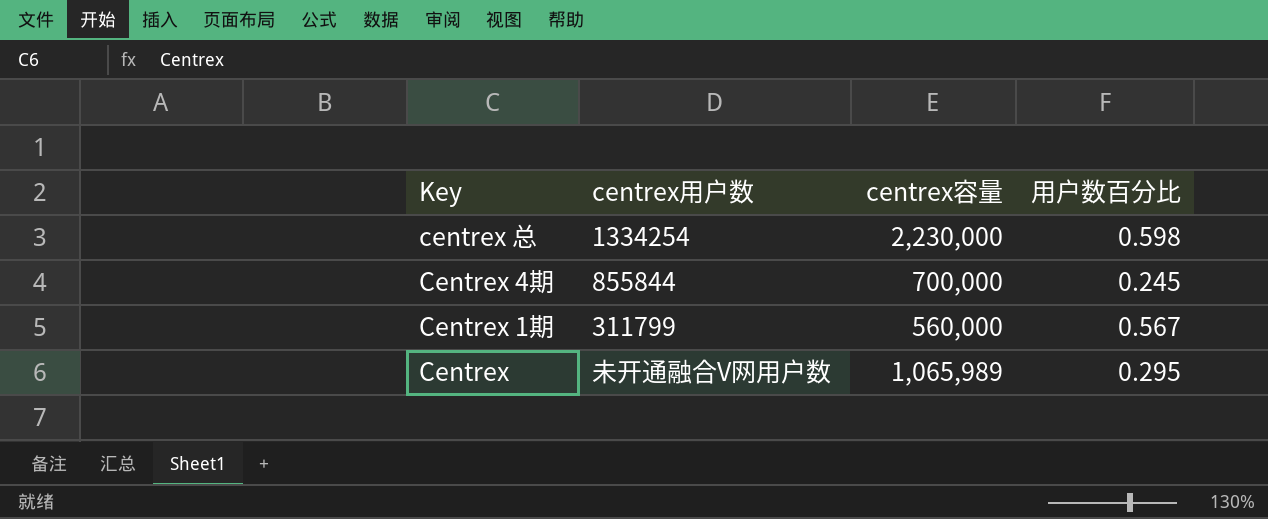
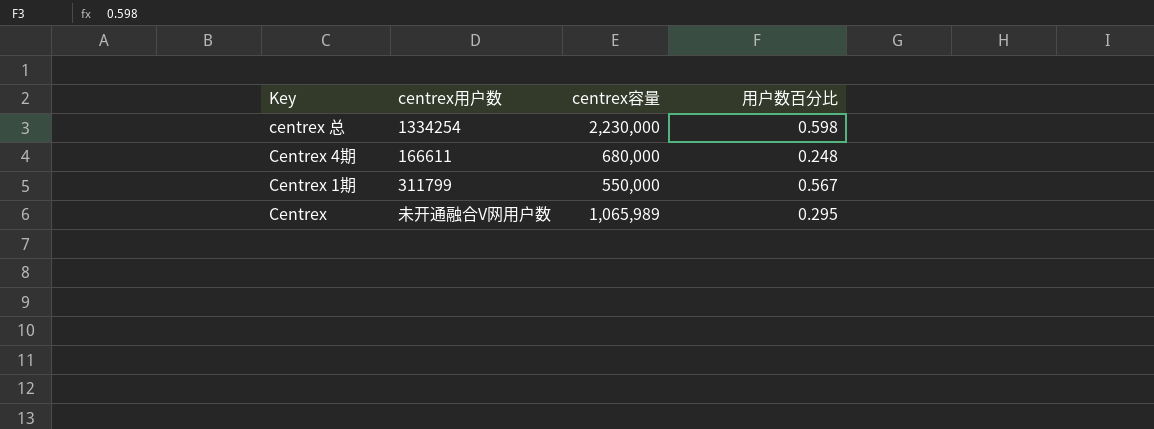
Centrex 4期 | centrex用户数: 855844 -> 166611
Centrex 4期 | centrex容量: 700,000 -> 680,000
Centrex 4期 | 用户数百分比: 0.245 -> 0.248
Centrex 1期 | centrex容量: 560,000 -> 550,000

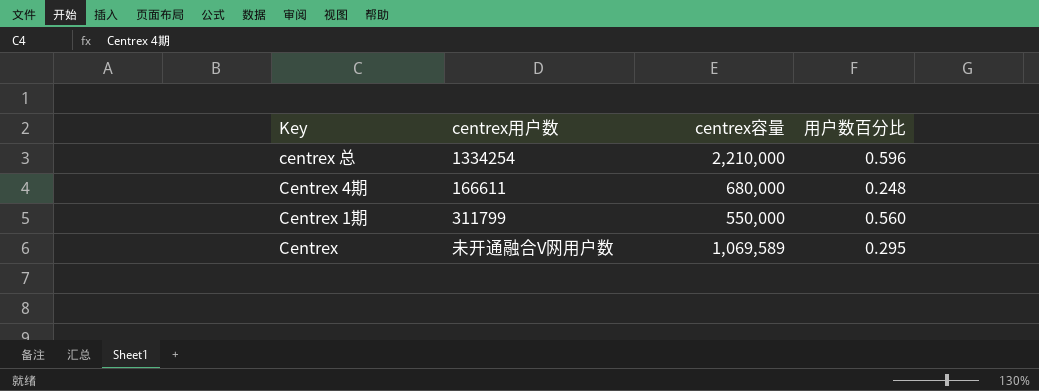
centrex 总 | centrex容量: 2,230,000 -> 2,210,000
centrex 总 | 用户数百分比: 0.598 -> 0.596
Centrex 1期 | 用户数百分比: 0.567 -> 0.560
Centrex | centrex容量: 1,065,989 -> 1,069,589

